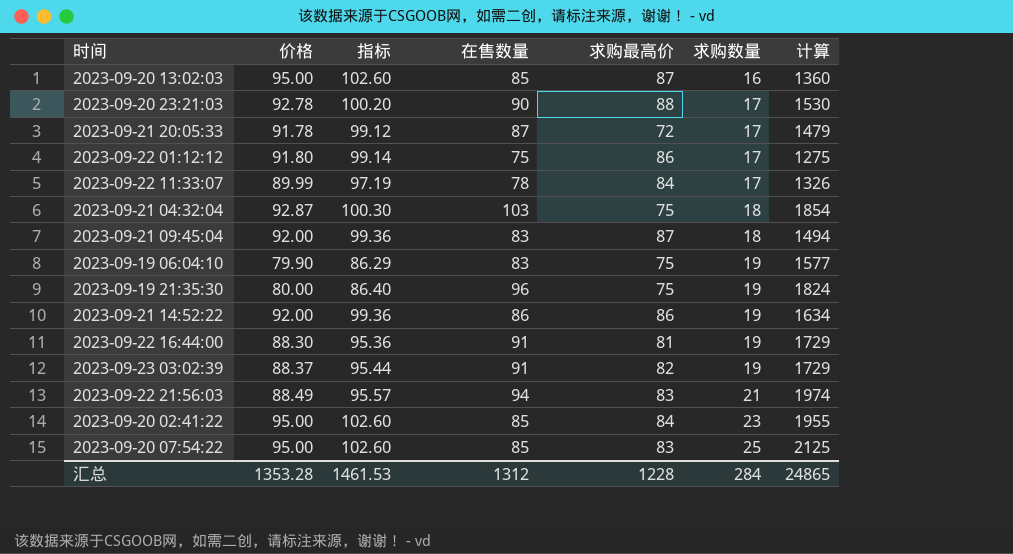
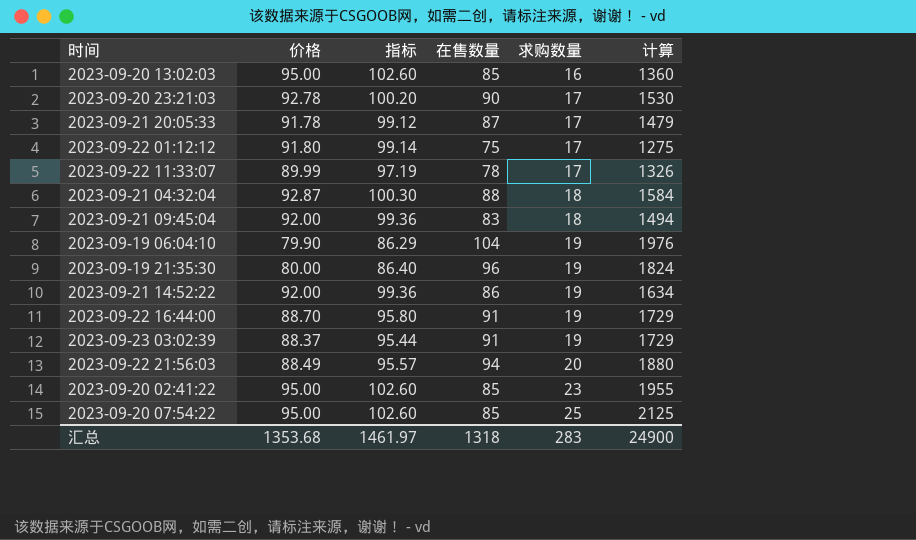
column 求购最高价 | position: 5 -> none
2023-09-21 04:32:04 | 在售数量: 103 -> 88
2023-09-21 04:32:04 | 计算: 1854 -> 1584
2023-09-19 06:04:10 | 在售数量: 83 -> 104
2023-09-19 06:04:10 | 计算: 1577 -> 1976
2023-09-22 16:44:00 | 价格: 88.30 -> 88.70
2023-09-22 16:44:00 | 指标: 95.36 -> 95.80
2023-09-22 21:56:03 | 求购数量: 21 -> 20
2023-09-22 21:56:03 | 计算: 1974 -> 1880
汇总 | 价格: 1353.28 -> 1353.68
汇总 | 指标: 1461.53 -> 1461.97
汇总 | 在售数量: 1312 -> 1318
汇总 | 求购数量: 284 -> 283
汇总 | 计算: 24865 -> 24900

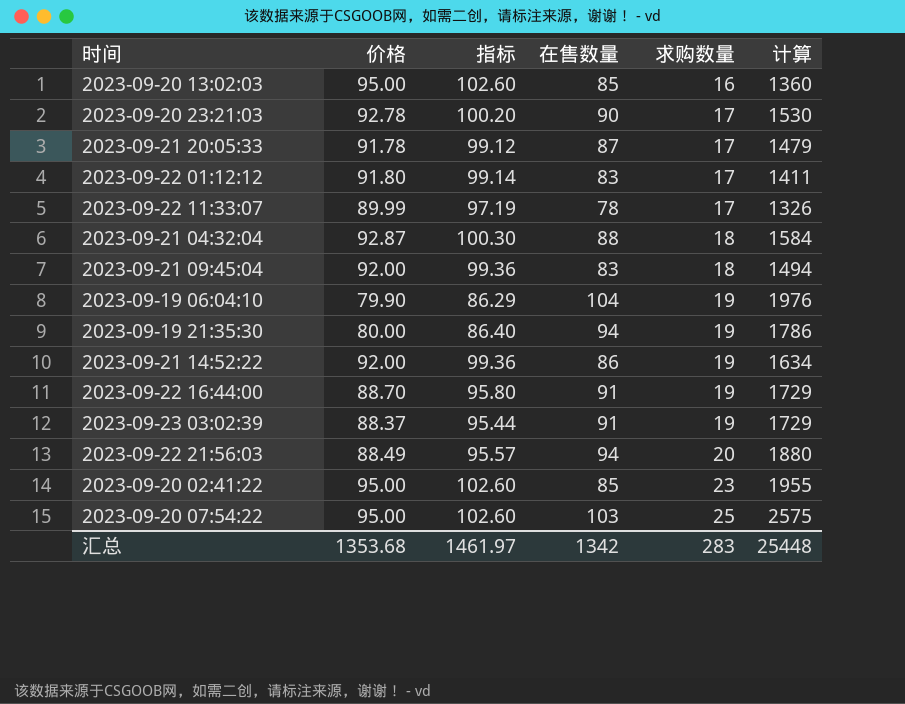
2023-09-22 01:12:12 | 在售数量: 75 -> 83
2023-09-22 01:12:12 | 计算: 1275 -> 1411
2023-09-19 21:35:30 | 在售数量: 96 -> 94
2023-09-19 21:35:30 | 计算: 1824 -> 1786
2023-09-20 07:54:22 | 在售数量: 85 -> 103
2023-09-20 07:54:22 | 计算: 2125 -> 2575
汇总 | 在售数量: 1318 -> 1342
汇总 | 计算: 24900 -> 25448

